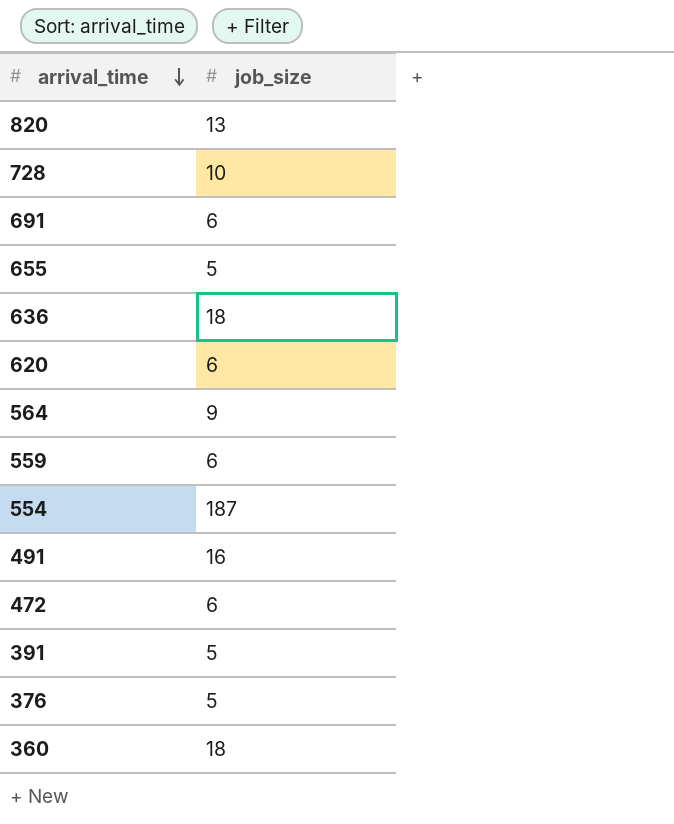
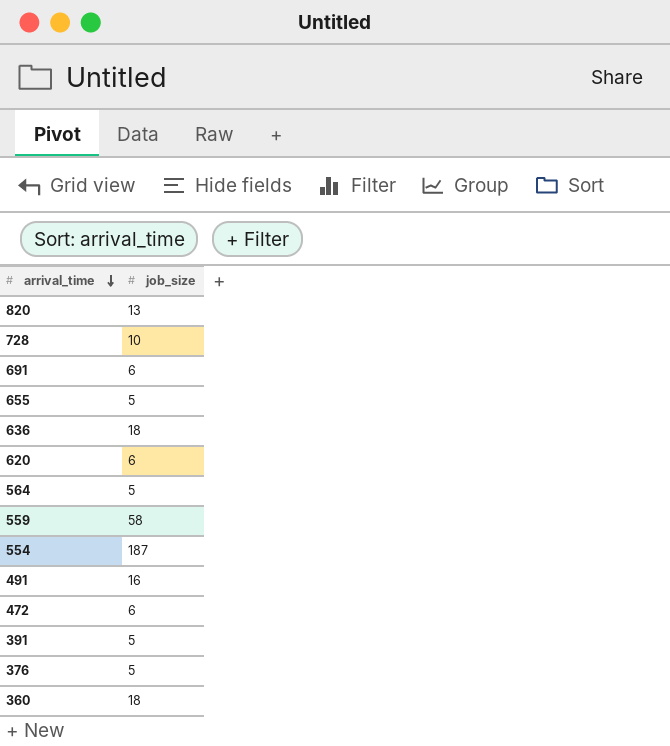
564 | job_size: 9 -> 5
559 | job_size: 6 -> 58

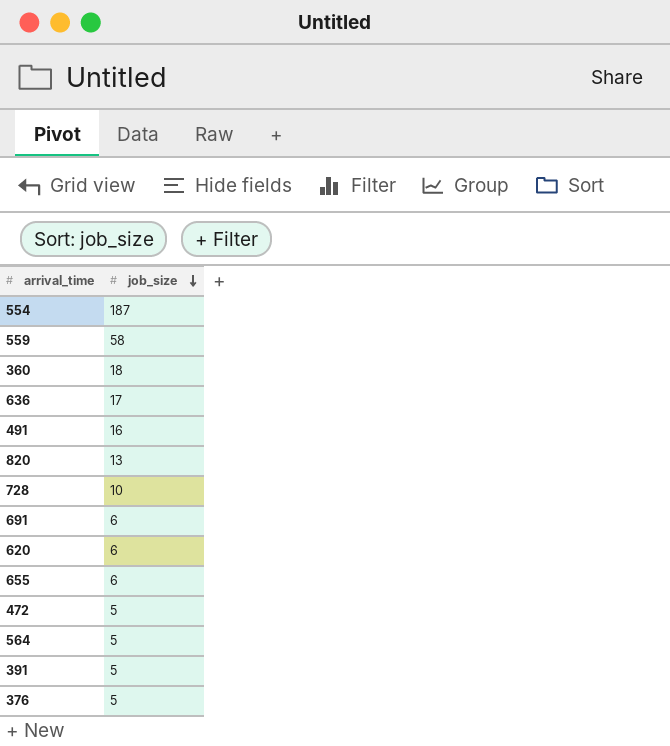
row order: arrival_time descending -> job_size descending
636 | job_size: 18 -> 17
655 | job_size: 5 -> 6
472 | job_size: 6 -> 5

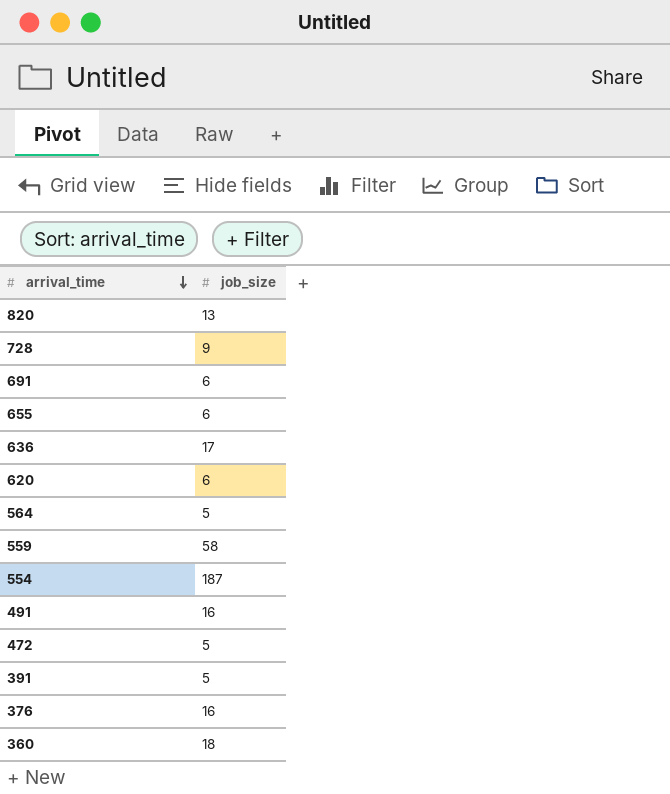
row order: job_size descending -> arrival_time descending
728 | job_size: 10 -> 9
376 | job_size: 5 -> 16

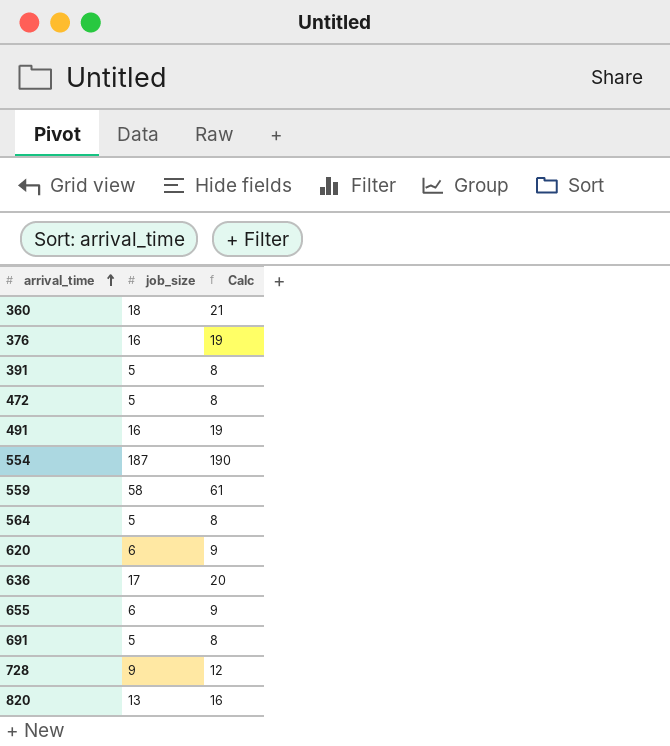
row order: arrival_time descending -> arrival_time ascending
column Calc | formula: none -> [job_size] + 3
691 | job_size: 6 -> 5

